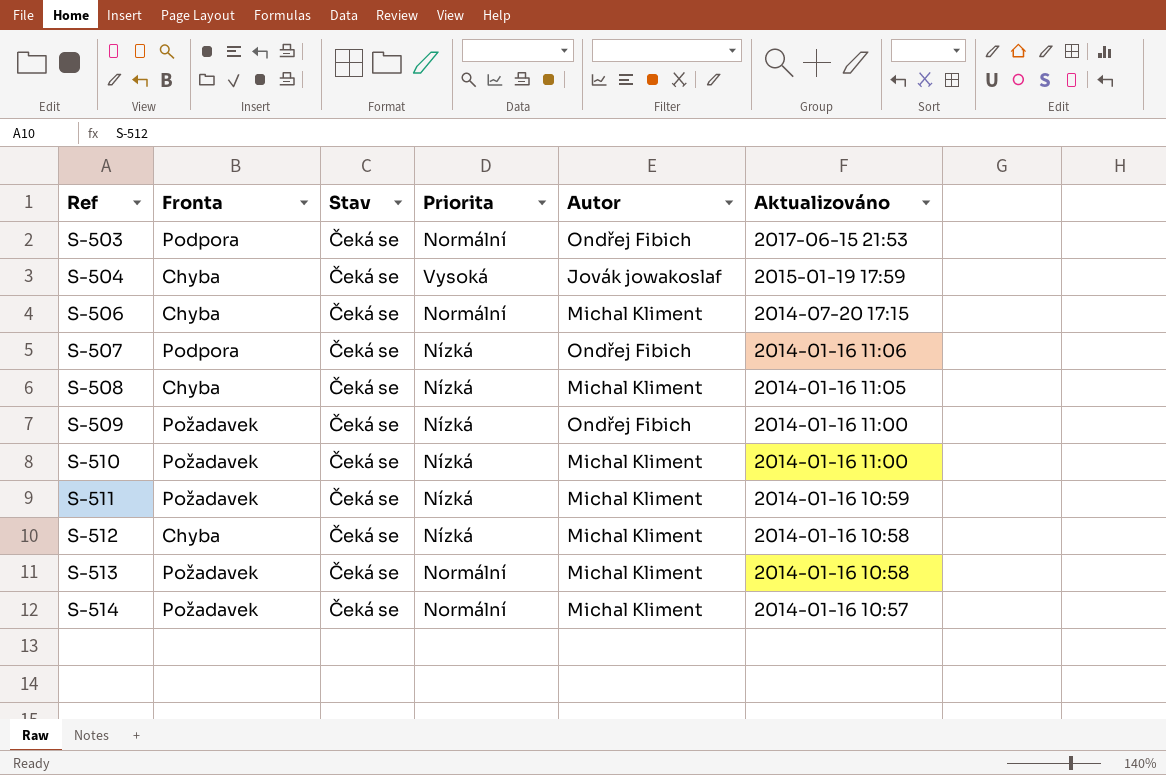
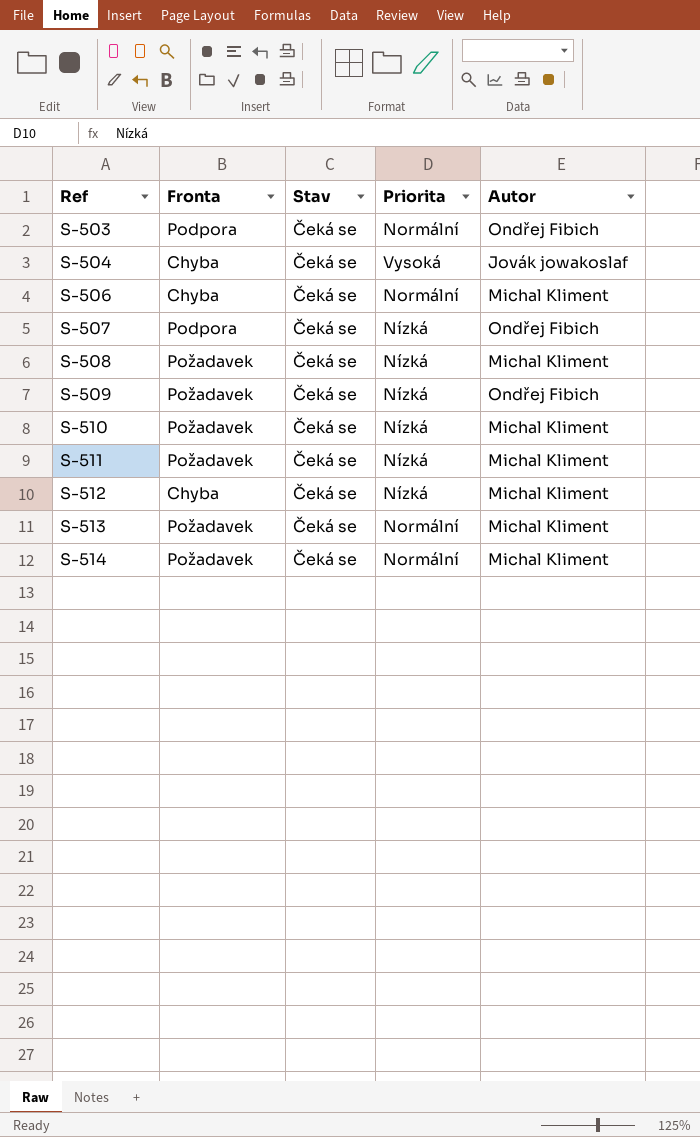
column Aktualizováno | position: 6 -> none
S-508 | Fronta: Chyba -> Požadavek

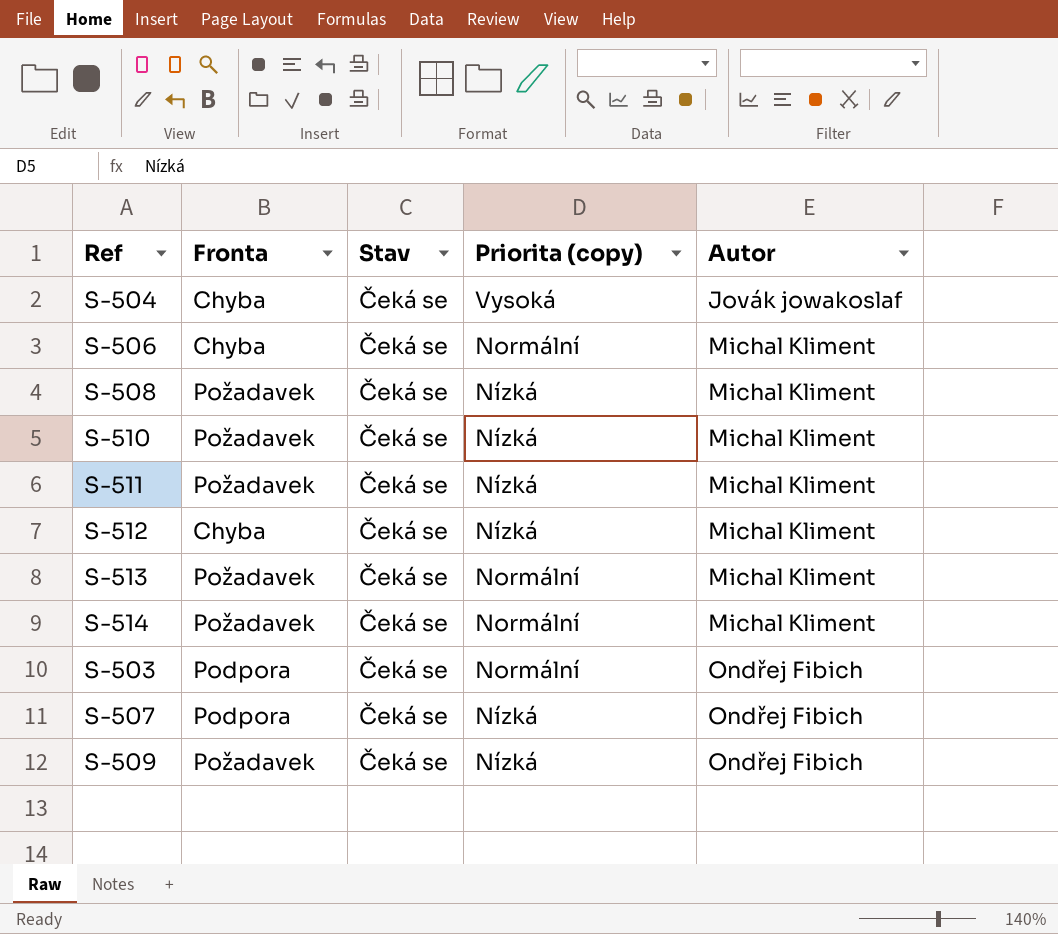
row order: Ref ascending -> Autor ascending
column name: Priorita -> Priorita (copy)

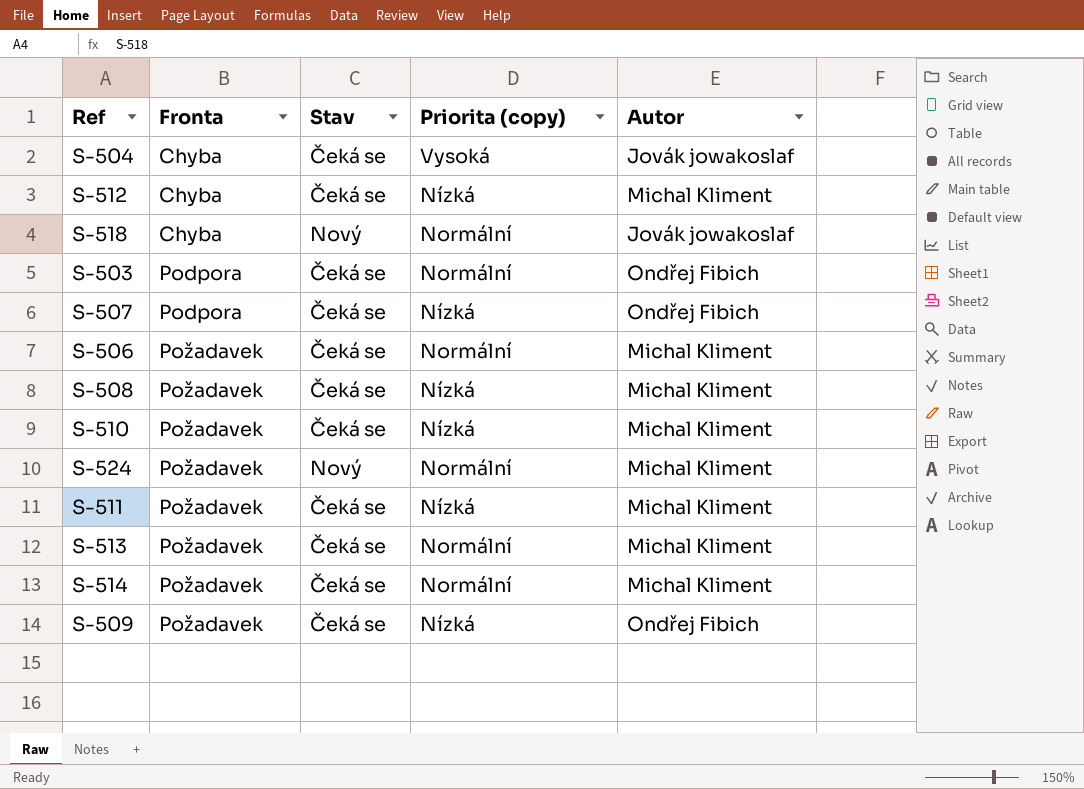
row order: Autor ascending -> Fronta ascending
row S-518: none -> Chyba | Nový | Normální | Jovák jowakoslaf
S-506 | Fronta: Chyba -> Požadavek
row S-524: none -> Požadavek | Nový | Normální | Michal Kliment

